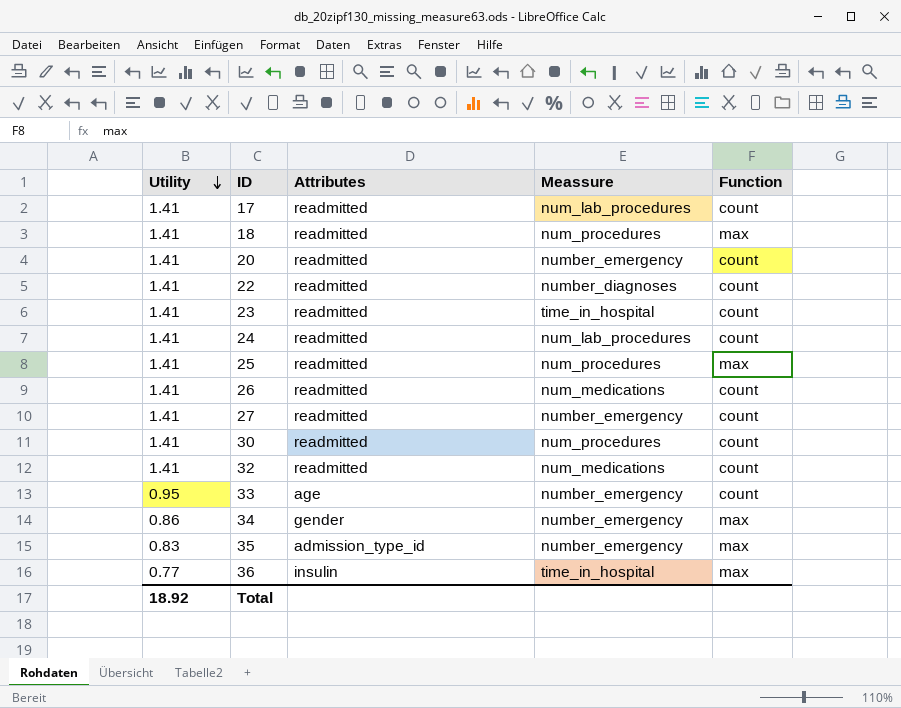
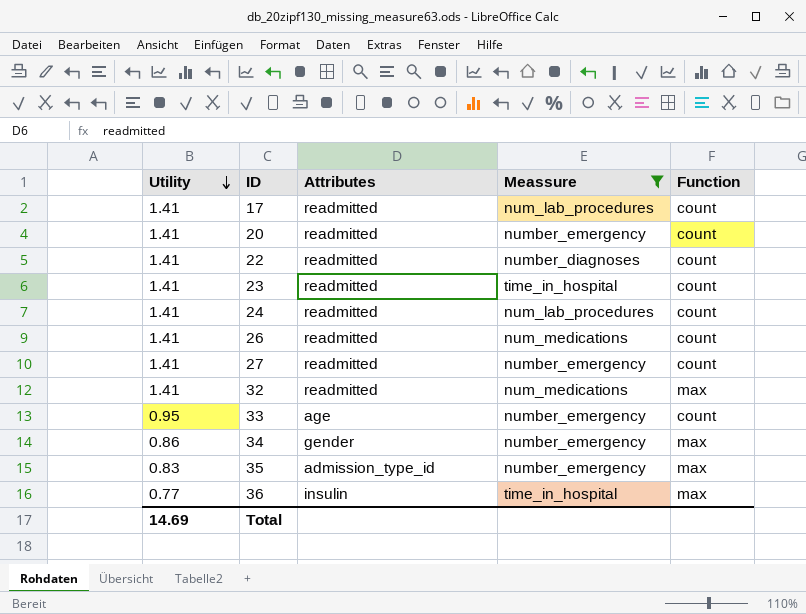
filter: none -> Meassure != num_procedures
32 | Function: count -> max
Total | Utility: 18.92 -> 14.69

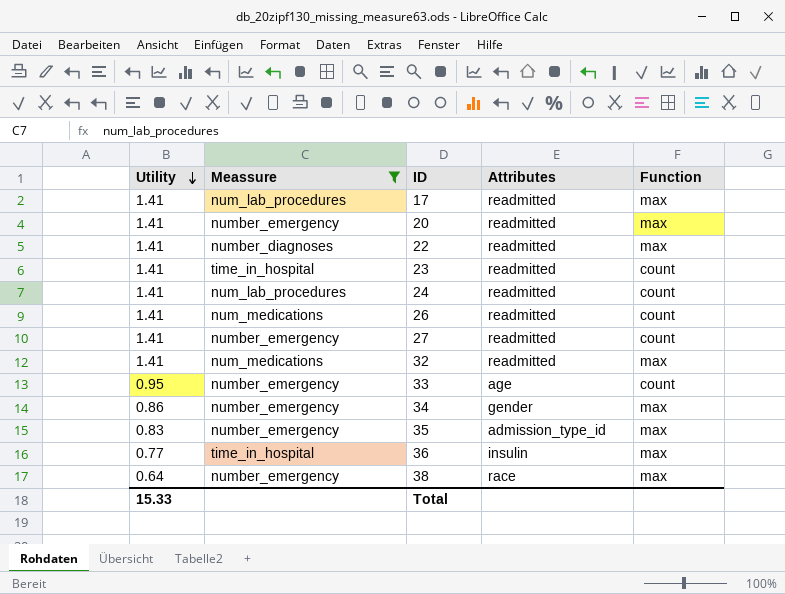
column Meassure | position: 4 -> 2
17 | Function: count -> max
20 | Function: count -> max
22 | Function: count -> max
row 38: none -> 0.64 | number_emergency | race | max
Total | Utility: 14.69 -> 15.33

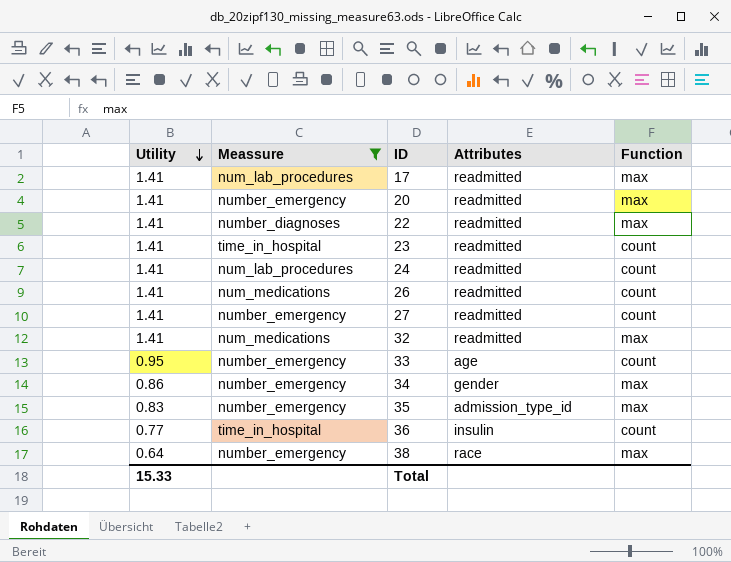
36 | Function: max -> count

